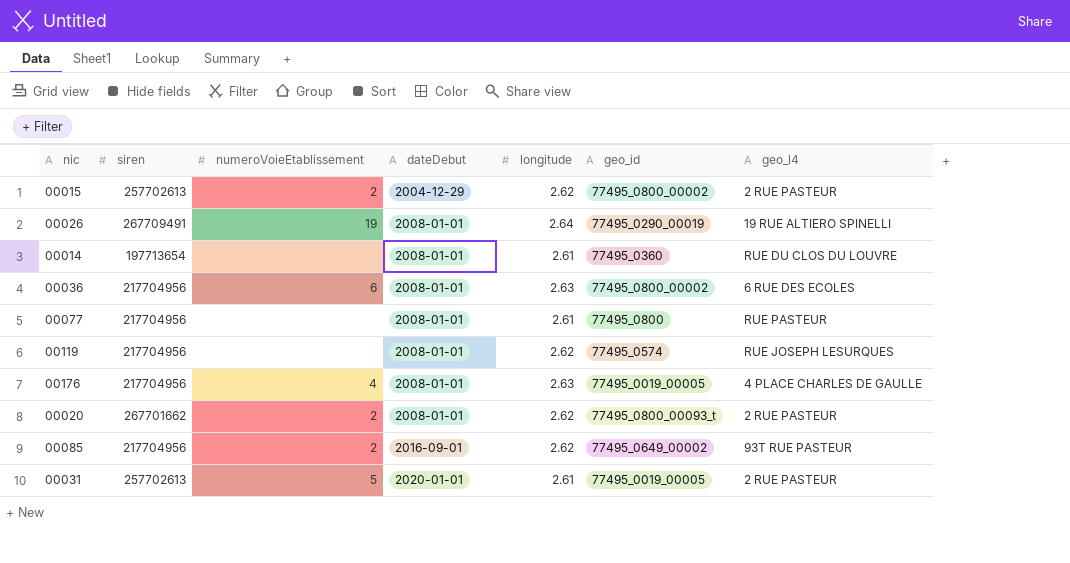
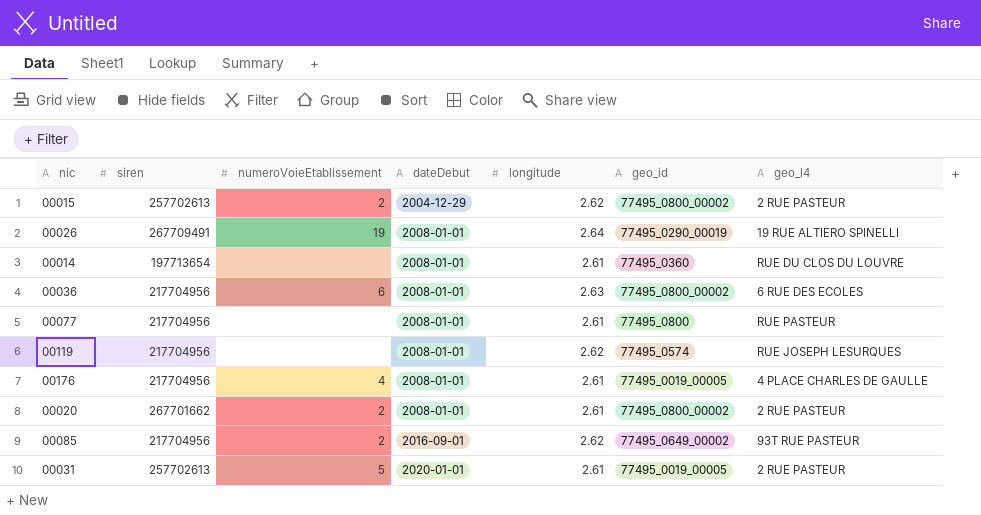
00176 | longitude: 2.63 -> 2.61
00020 | longitude: 2.62 -> 2.61
00020 | geo_id: 77495_0800_00093_t -> 77495_0800_00002

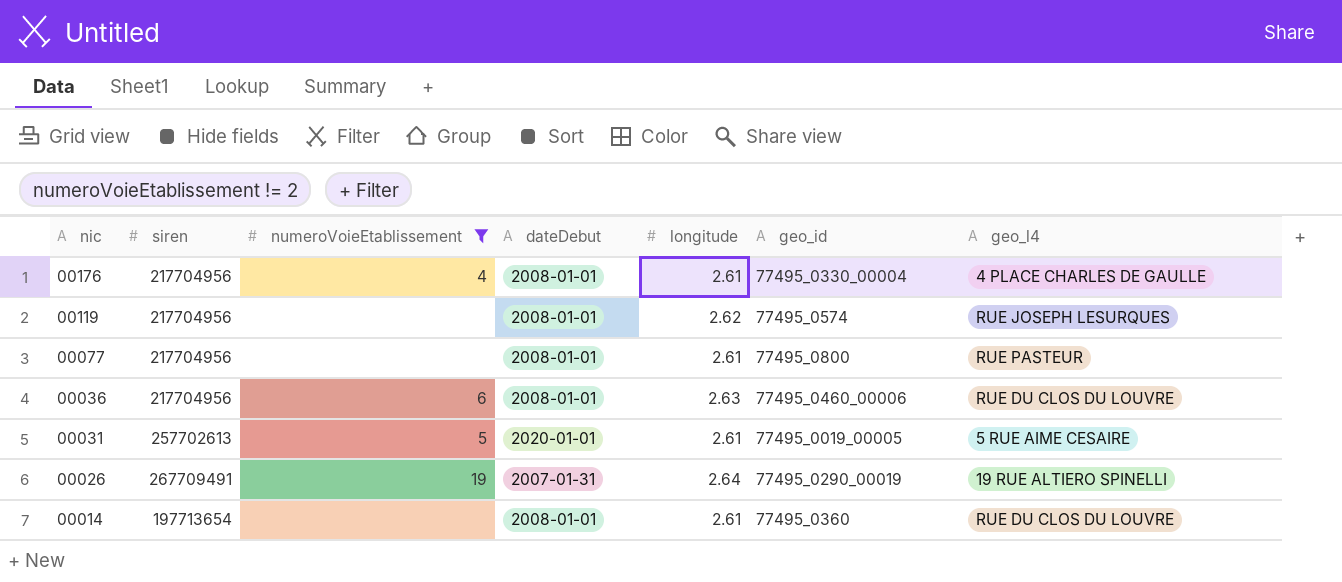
filter: none -> numeroVoieEtablissement != 2
row order: dateDebut ascending -> nic descending
00176 | geo_id: 77495_0019_00005 -> 77495_0330_00004
00036 | geo_id: 77495_0800_00002 -> 77495_0460_00006
00036 | geo_l4: 6 RUE DES ECOLES -> RUE DU CLOS DU LOUVRE
00031 | geo_l4: 2 RUE PASTEUR -> 5 RUE AIME CESAIRE
00026 | dateDebut: 2008-01-01 -> 2007-01-31

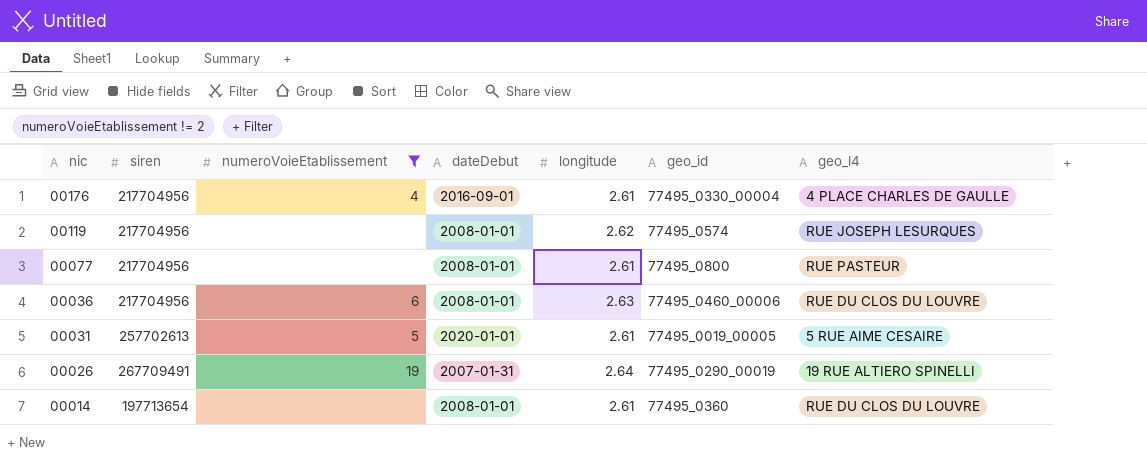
00176 | dateDebut: 2008-01-01 -> 2016-09-01

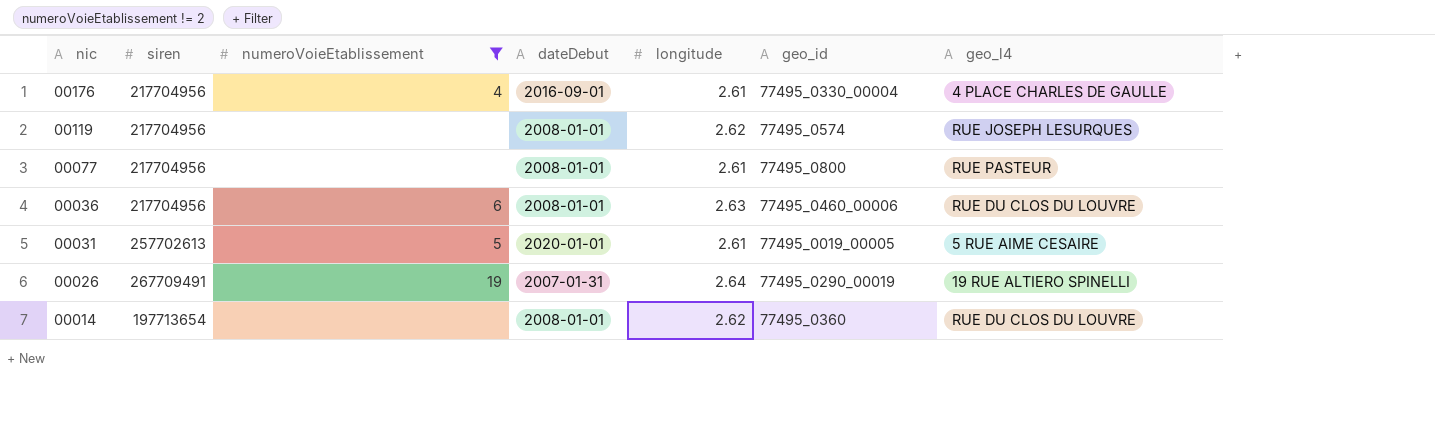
00014 | longitude: 2.61 -> 2.62

